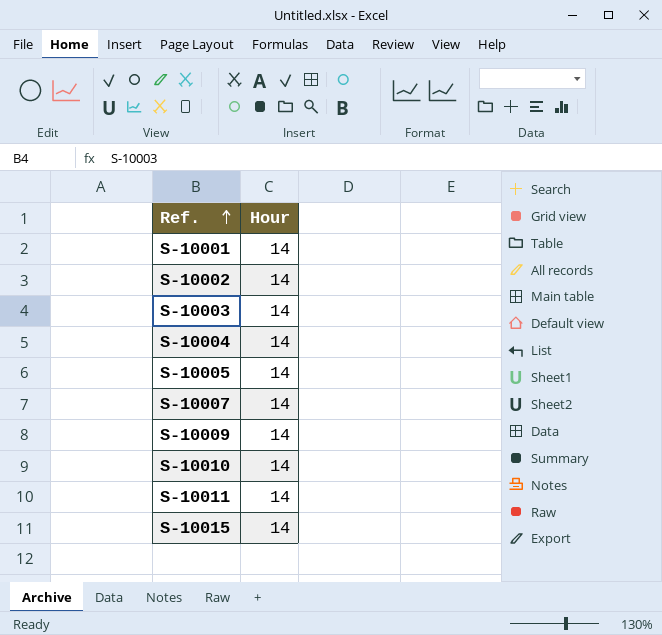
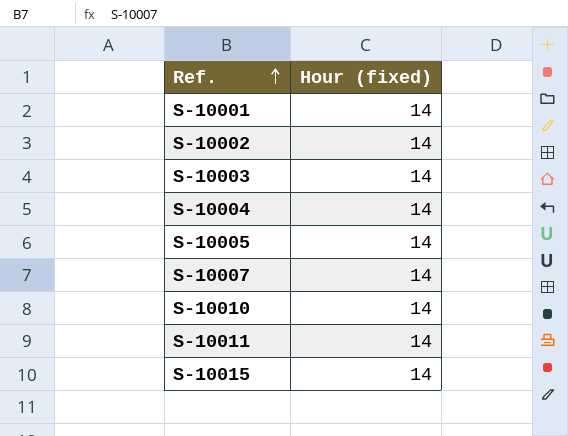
column name: Hour -> Hour (fixed)
row S-10009: 14 -> none

